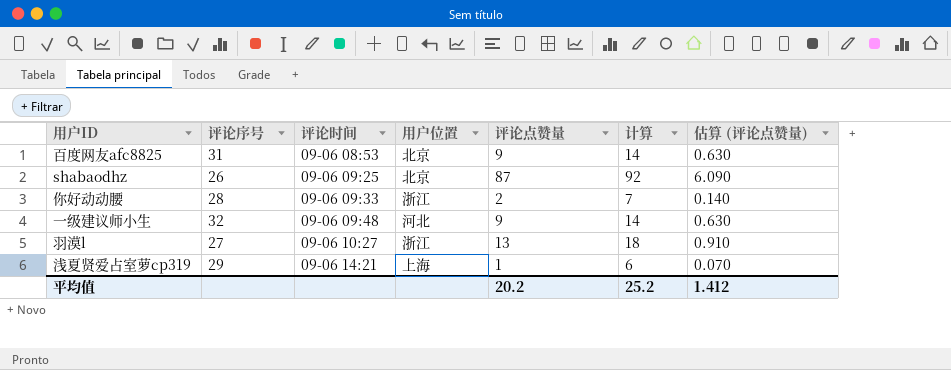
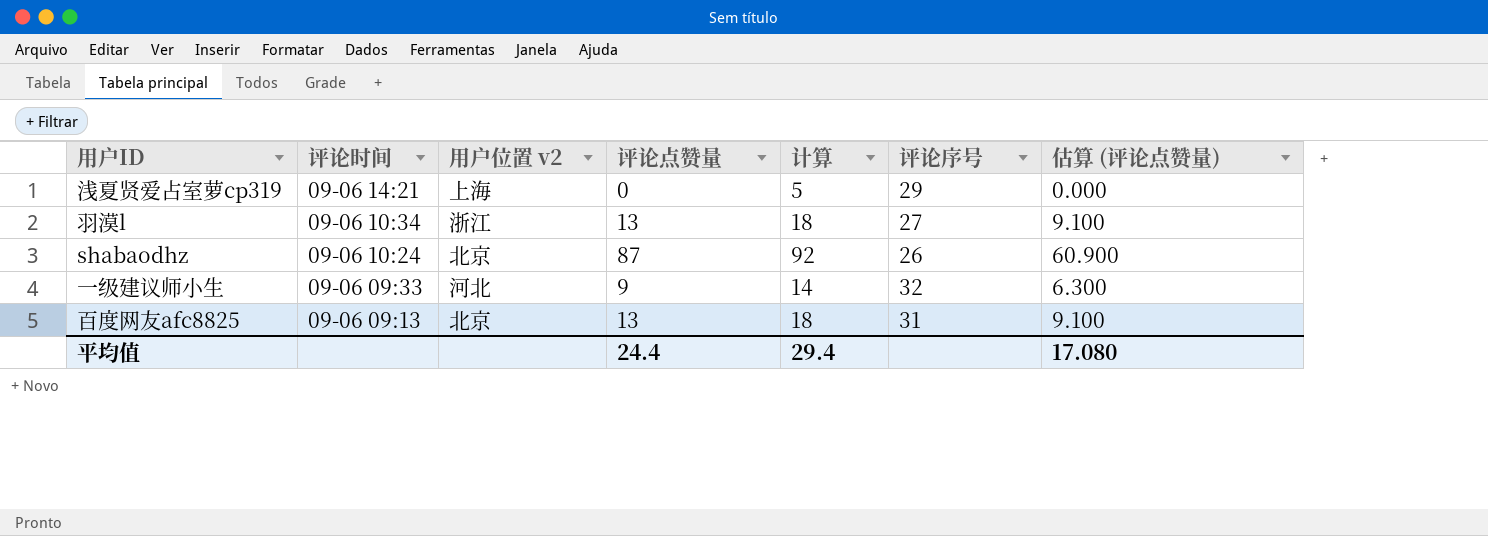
row order: 评论时间 ascending -> 评论时间 descending
column name: 用户位置 -> 用户位置 v2
column 评论序号 | position: 2 -> 6
column 估算 (评论点赞量) | formula: [评论点赞量] * 0.07 -> [评论点赞量] * 0.7
row 你好动动腰: 28 | 09-06 09:33 | 浙江 | 2 | 7 | 0.140 -> none
浅夏贤爱占室萝cp319 | 评论点赞量: 1 -> 0
浅夏贤爱占室萝cp319 | 计算: 6 -> 5
羽漠l | 评论时间: 09-06 10:27 -> 09-06 10:34
shabaodhz | 评论时间: 09-06 09:25 -> 09-06 10:24
一级建议师小生 | 评论时间: 09-06 09:48 -> 09-06 09:33
百度网友afc8825 | 评论时间: 09-06 08:53 -> 09-06 09:13
百度网友afc8825 | 评论点赞量: 9 -> 13
百度网友afc8825 | 计算: 14 -> 18
平均值 | 评论点赞量: 20.2 -> 24.4
平均值 | 计算: 25.2 -> 29.4
平均值 | 估算 (评论点赞量): 1.412 -> 17.080

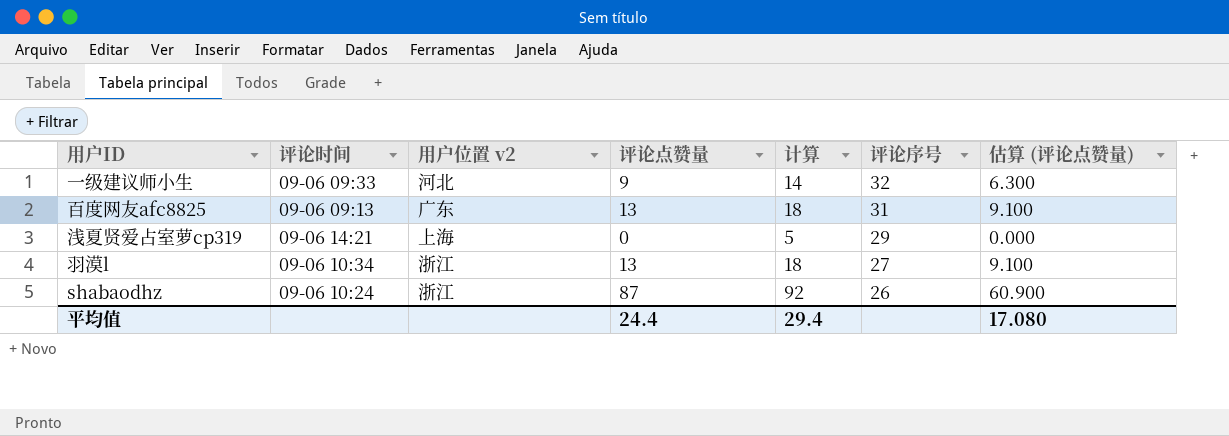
row order: 评论时间 descending -> 评论序号 descending
百度网友afc8825 | 用户位置 v2: 北京 -> 广东
shabaodhz | 用户位置 v2: 北京 -> 浙江

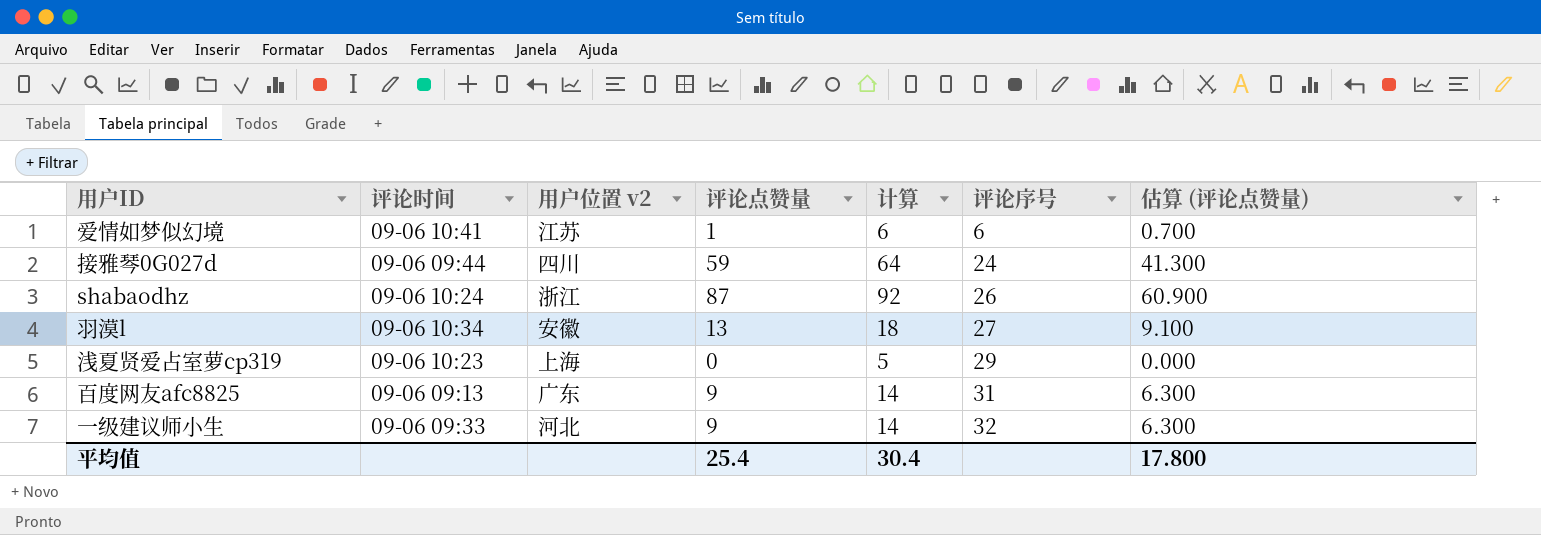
row order: 评论序号 descending -> 评论序号 ascending
row 爱情如梦似幻境: none -> 09-06 10:41 | 江苏 | 1 | 6 | 6 | 0.700
row 接雅琴0G027d: none -> 09-06 09:44 | 四川 | 59 | 64 | 24 | 41.300
羽漠l | 用户位置 v2: 浙江 -> 安徽
浅夏贤爱占室萝cp319 | 评论时间: 09-06 14:21 -> 09-06 10:23
百度网友afc8825 | 评论点赞量: 13 -> 9
百度网友afc8825 | 计算: 18 -> 14
百度网友afc8825 | 估算 (评论点赞量): 9.100 -> 6.300
平均值 | 评论点赞量: 24.4 -> 25.4
平均值 | 计算: 29.4 -> 30.4
平均值 | 估算 (评论点赞量): 17.080 -> 17.800

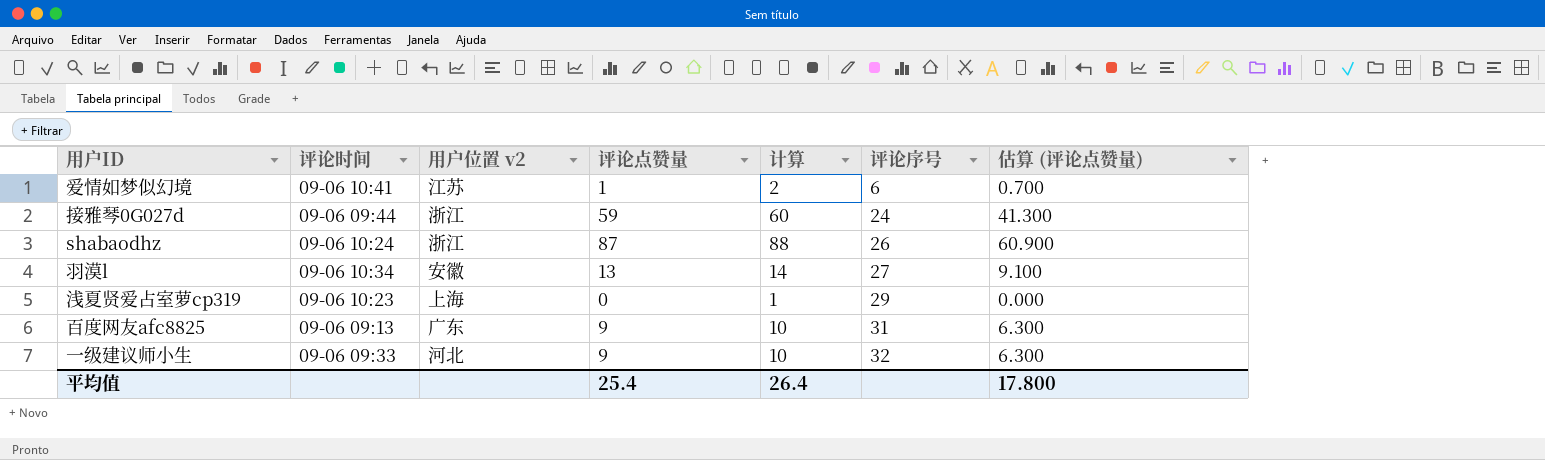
column 计算 | formula: [评论点赞量] + 5 -> [评论点赞量] + 1
接雅琴0G027d | 用户位置 v2: 四川 -> 浙江
平均值 | 计算: 30.4 -> 26.4

